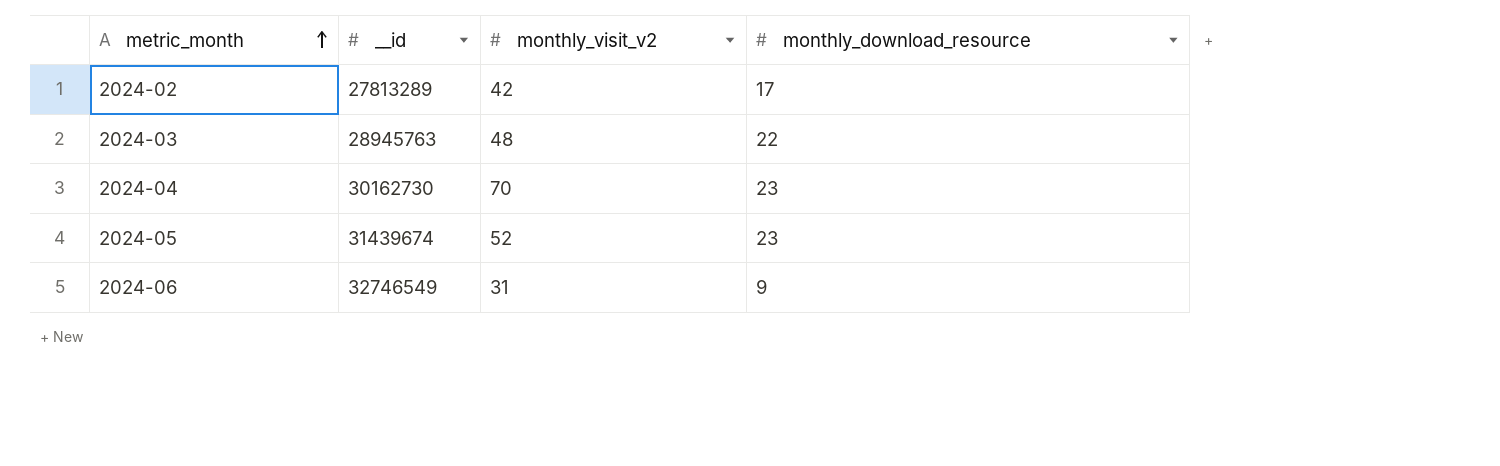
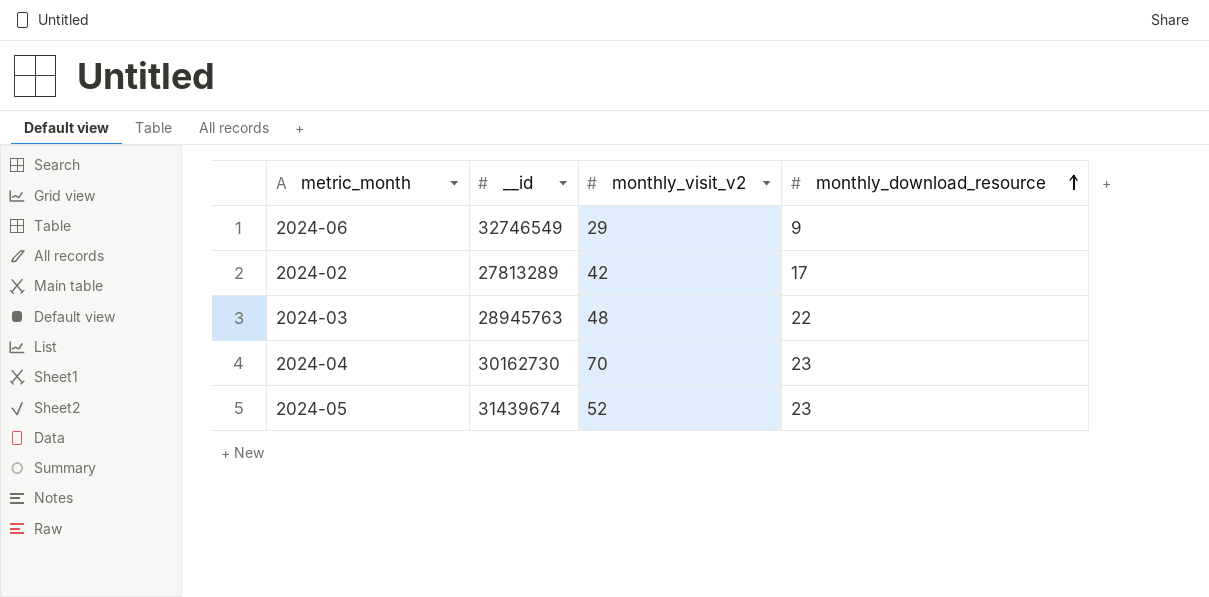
row order: metric_month ascending -> monthly_download_resource ascending
2024-06 | monthly_visit_v2: 31 -> 29

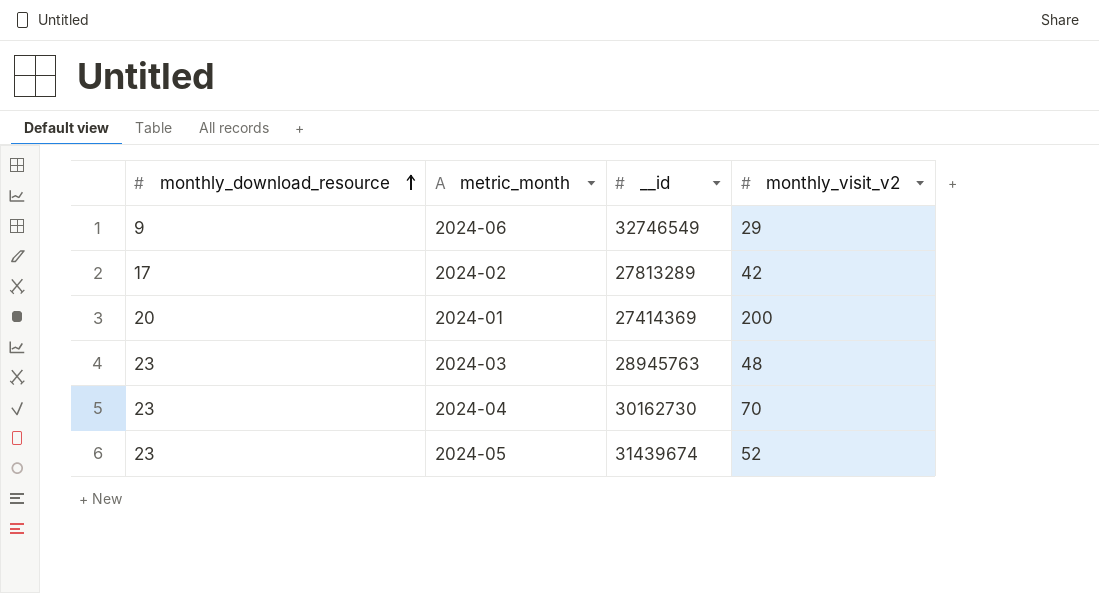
column monthly_download_resource | position: 4 -> 1
row 2024-01: none -> 20 | 27414369 | 200
2024-03 | monthly_download_resource: 22 -> 23

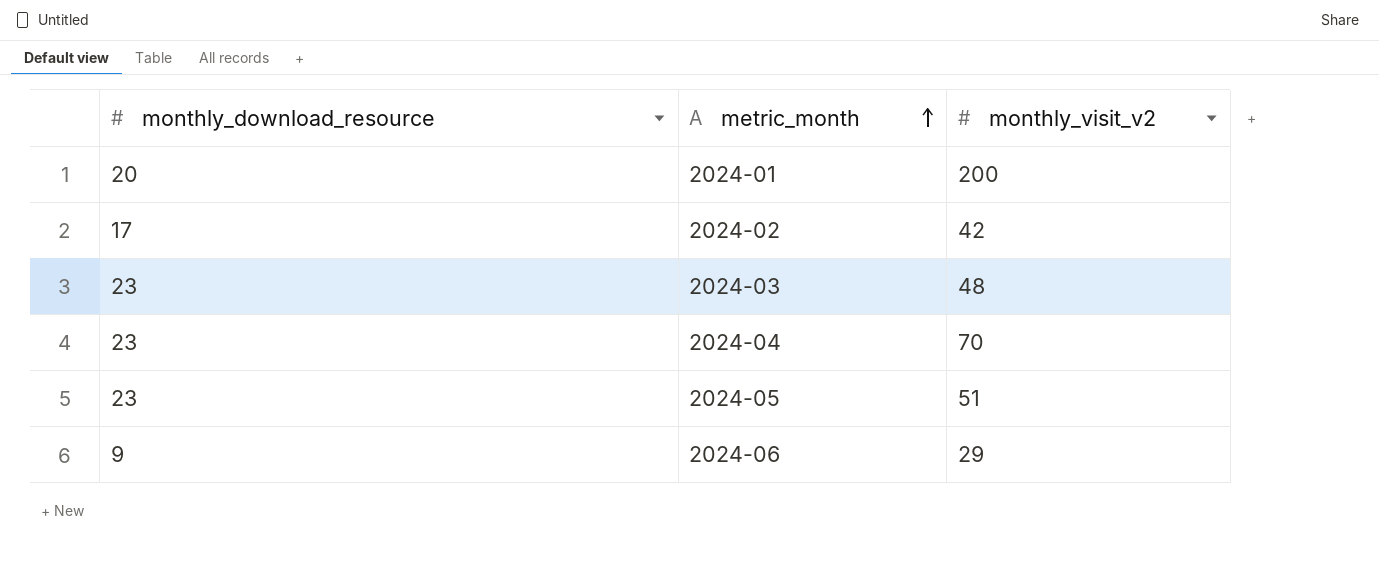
row order: monthly_download_resource ascending -> metric_month ascending
column __id | position: 3 -> none
2024-05 | monthly_visit_v2: 52 -> 51

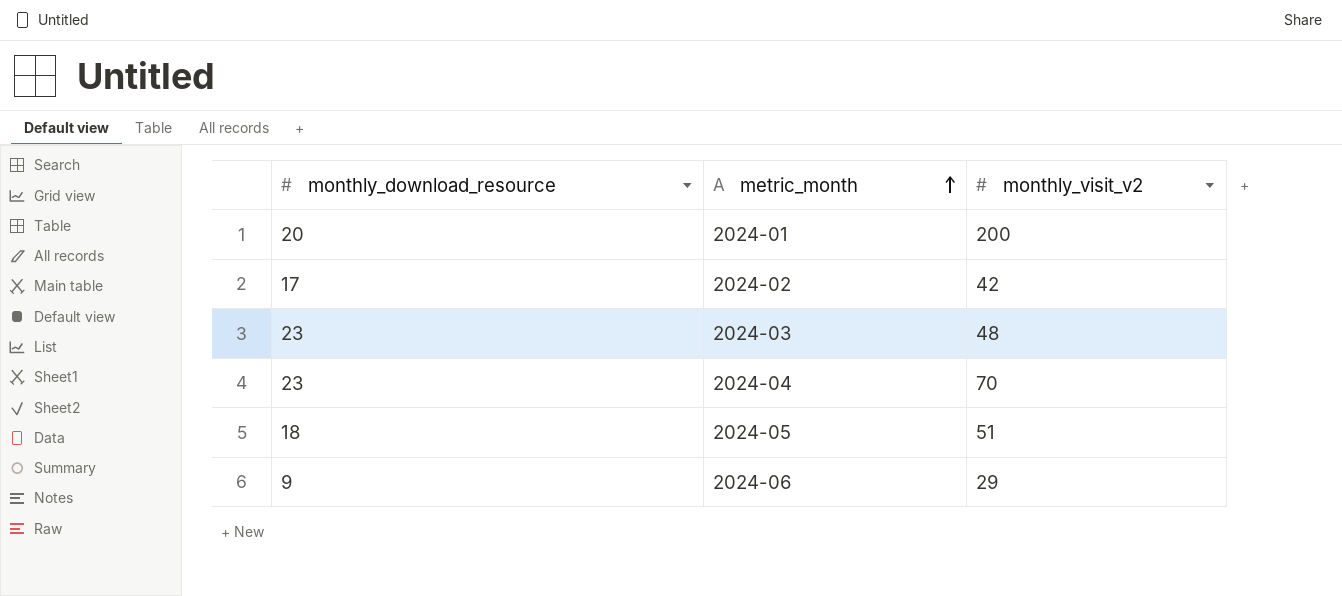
2024-05 | monthly_download_resource: 23 -> 18

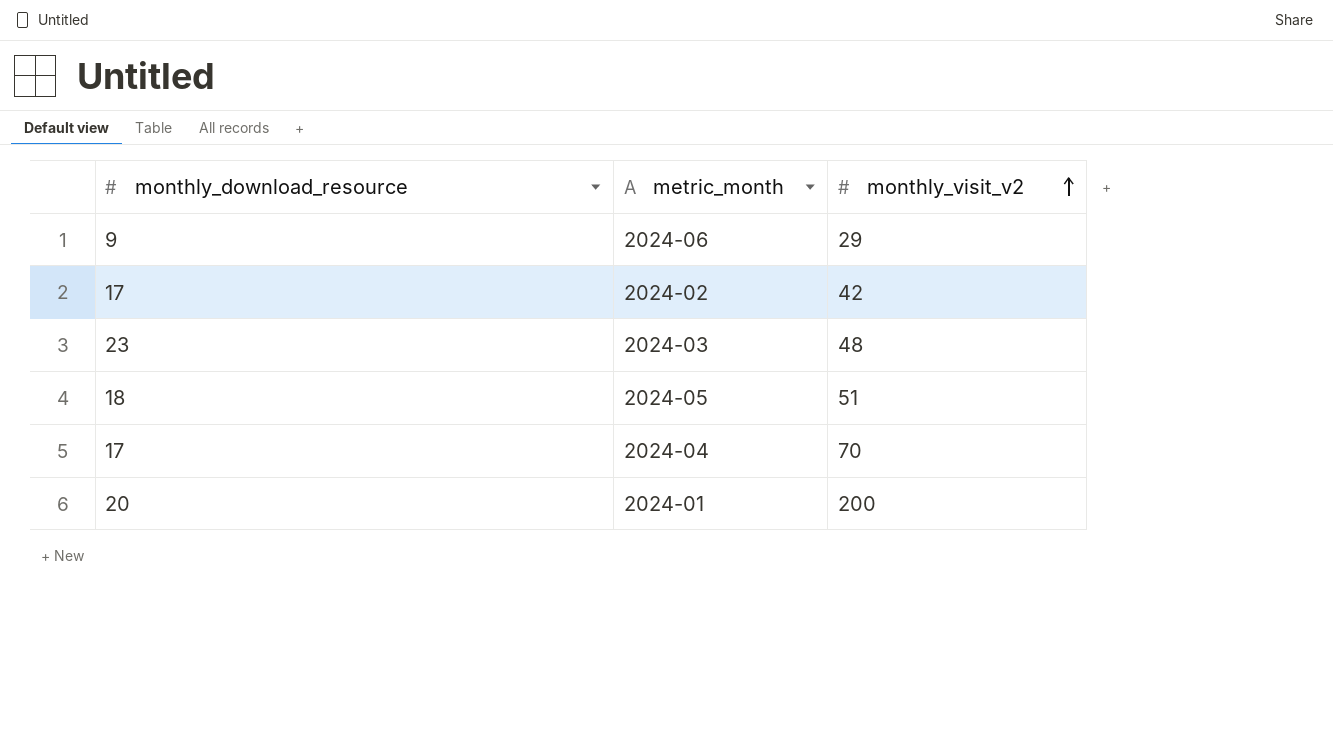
row order: metric_month ascending -> monthly_visit_v2 ascending
2024-04 | monthly_download_resource: 23 -> 17

